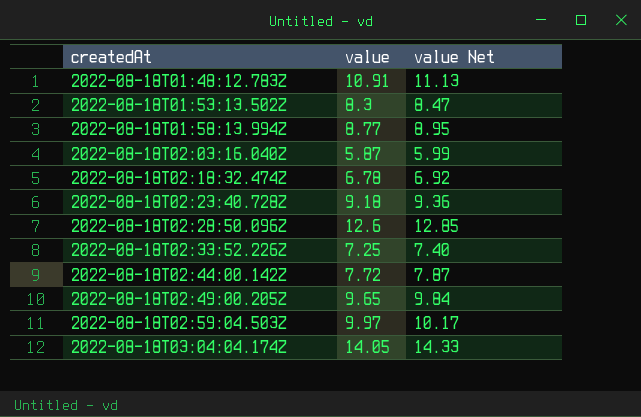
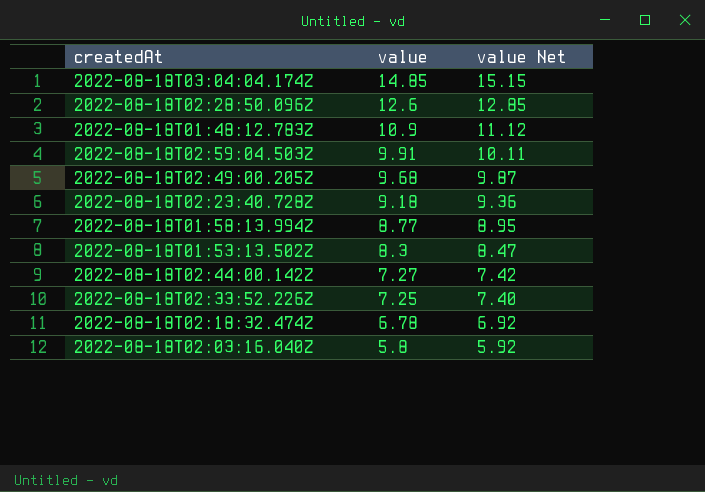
row order: createdAt ascending -> value descending
2022-08-18T03:04:04.174Z | value: 14.05 -> 14.85
2022-08-18T03:04:04.174Z | value Net: 14.33 -> 15.15
2022-08-18T01:48:12.783Z | value: 10.91 -> 10.9
2022-08-18T01:48:12.783Z | value Net: 11.13 -> 11.12
2022-08-18T02:59:04.503Z | value: 9.97 -> 9.91
2022-08-18T02:59:04.503Z | value Net: 10.17 -> 10.11
2022-08-18T02:49:00.205Z | value: 9.65 -> 9.68
2022-08-18T02:49:00.205Z | value Net: 9.84 -> 9.87
2022-08-18T02:44:00.142Z | value: 7.72 -> 7.27
2022-08-18T02:44:00.142Z | value Net: 7.87 -> 7.42
2022-08-18T02:03:16.040Z | value: 5.87 -> 5.8
2022-08-18T02:03:16.040Z | value Net: 5.99 -> 5.92

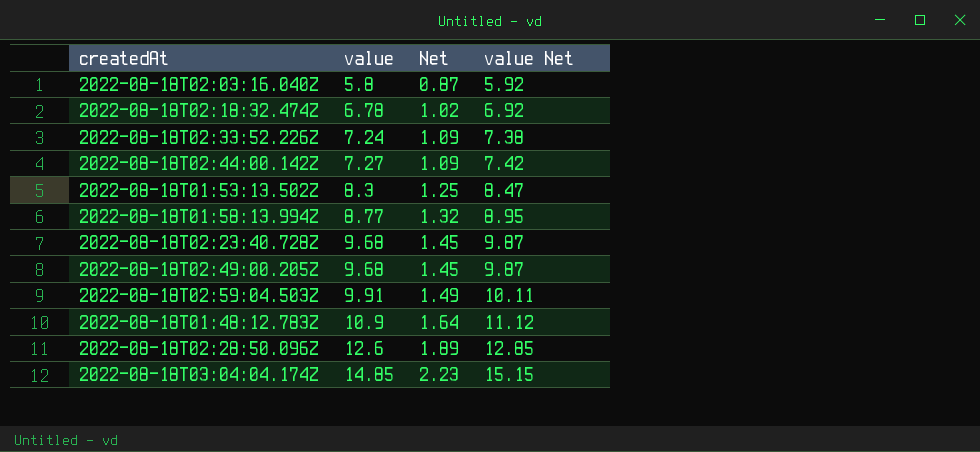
row order: value descending -> value ascending
column Net | formula: none -> [value] * 0.15
2022-08-18T02:33:52.226Z | value: 7.25 -> 7.24
2022-08-18T02:33:52.226Z | value Net: 7.40 -> 7.38
2022-08-18T02:23:40.728Z | value: 9.18 -> 9.68
2022-08-18T02:23:40.728Z | value Net: 9.36 -> 9.87

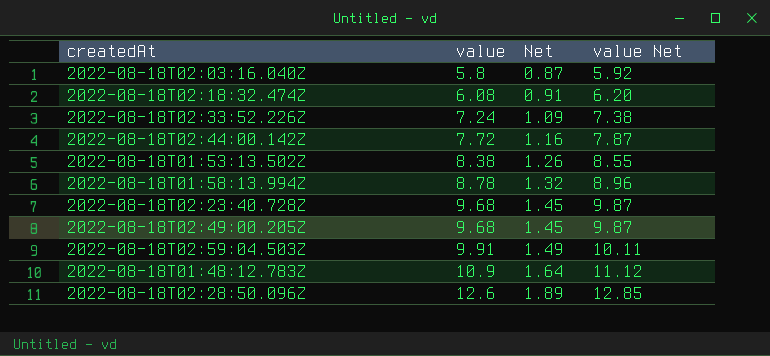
row 2022-08-18T03:04:04.174Z: 14.85 | 2.23 | 15.15 -> none
2022-08-18T02:18:32.474Z | value: 6.78 -> 6.08
2022-08-18T02:18:32.474Z | Net: 1.02 -> 0.91
2022-08-18T02:18:32.474Z | value Net: 6.92 -> 6.20
2022-08-18T02:44:00.142Z | value: 7.27 -> 7.72
2022-08-18T02:44:00.142Z | Net: 1.09 -> 1.16
2022-08-18T02:44:00.142Z | value Net: 7.42 -> 7.87
2022-08-18T01:53:13.502Z | value: 8.3 -> 8.38
2022-08-18T01:53:13.502Z | Net: 1.25 -> 1.26
2022-08-18T01:53:13.502Z | value Net: 8.47 -> 8.55
2022-08-18T01:58:13.994Z | value: 8.77 -> 8.78
2022-08-18T01:58:13.994Z | value Net: 8.95 -> 8.96

